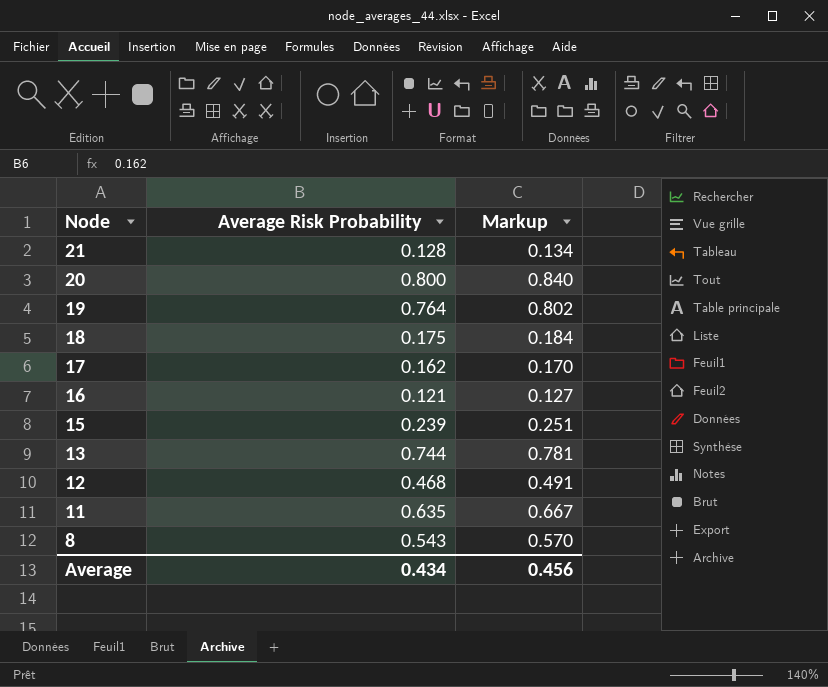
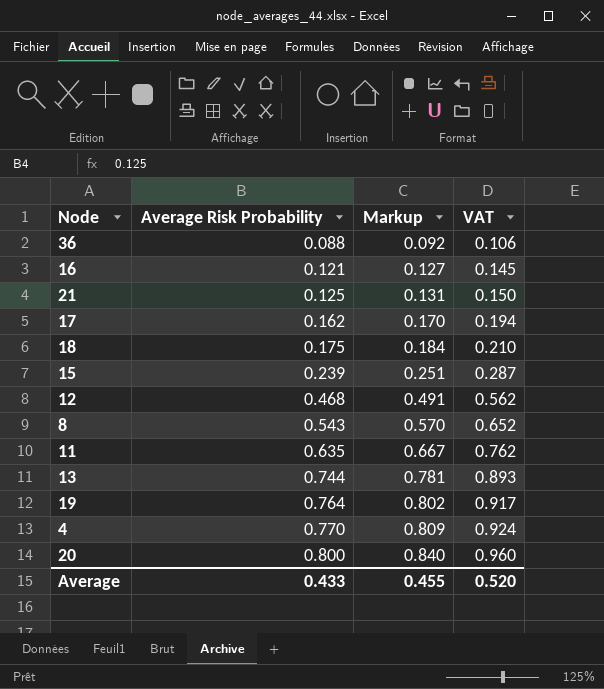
row order: Node descending -> Average Risk Probability ascending
column VAT | formula: none -> [Average Risk Probability] * 1.2
row 36: none -> 0.088 | 0.092 | 0.106
21 | Average Risk Probability: 0.128 -> 0.125
21 | Markup: 0.134 -> 0.131
row 4: none -> 0.770 | 0.809 | 0.924
Average | Average Risk Probability: 0.434 -> 0.433
Average | Markup: 0.456 -> 0.455

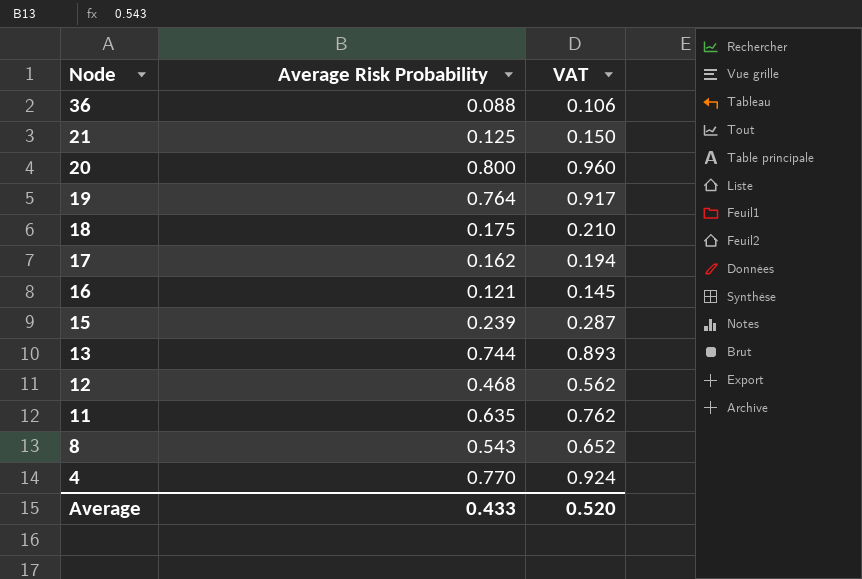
row order: Average Risk Probability ascending -> Node descending
column Markup | formula: [Average Risk Probability] * 1.05 -> none

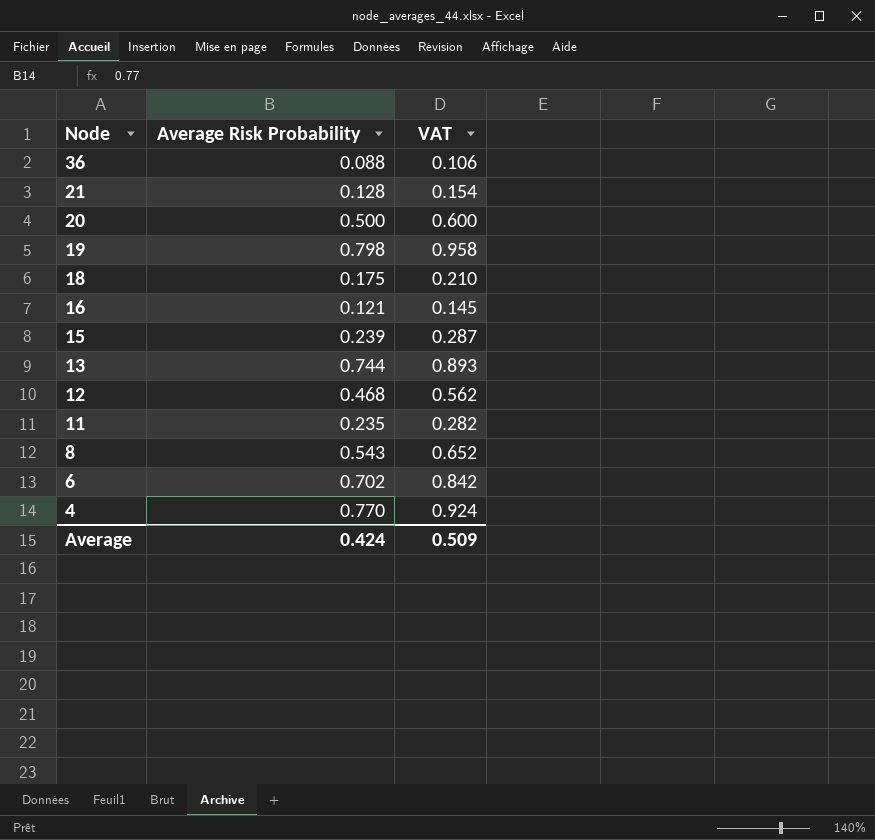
row 17: 0.162 | 0.194 -> none
21 | Average Risk Probability: 0.125 -> 0.128
21 | VAT: 0.150 -> 0.154
20 | Average Risk Probability: 0.800 -> 0.500
20 | VAT: 0.960 -> 0.600
19 | Average Risk Probability: 0.764 -> 0.798
19 | VAT: 0.917 -> 0.958
11 | Average Risk Probability: 0.635 -> 0.235
11 | VAT: 0.762 -> 0.282
row 6: none -> 0.702 | 0.842
Average | Average Risk Probability: 0.433 -> 0.424
Average | VAT: 0.520 -> 0.509

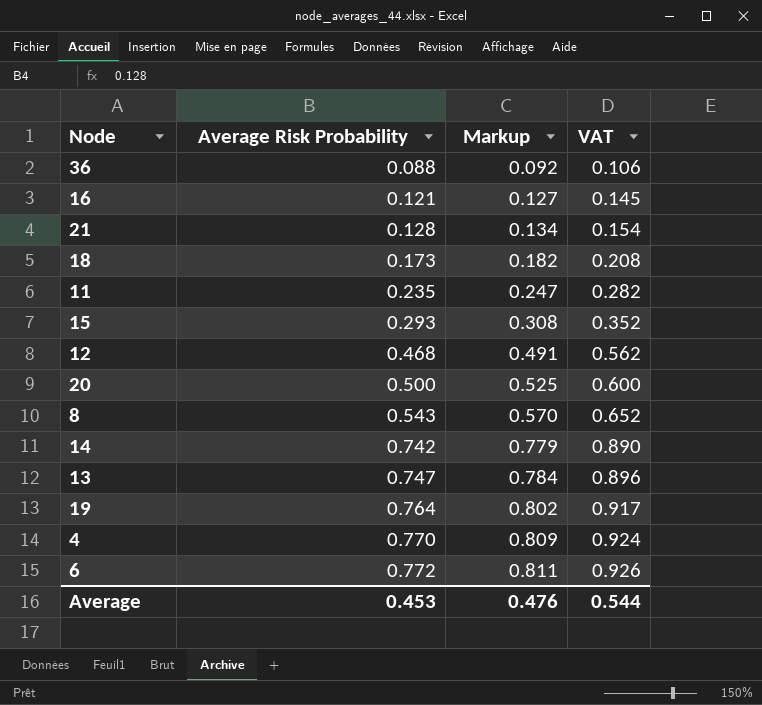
row order: Node descending -> Average Risk Probability ascending
column Markup | formula: none -> [Average Risk Probability] * 1.05
18 | Average Risk Probability: 0.175 -> 0.173
18 | VAT: 0.210 -> 0.208
15 | Average Risk Probability: 0.239 -> 0.293
15 | VAT: 0.287 -> 0.352
row 14: none -> 0.742 | 0.779 | 0.890
13 | Average Risk Probability: 0.744 -> 0.747
13 | VAT: 0.893 -> 0.896
19 | Average Risk Probability: 0.798 -> 0.764
19 | VAT: 0.958 -> 0.917
6 | Average Risk Probability: 0.702 -> 0.772
6 | VAT: 0.842 -> 0.926
Average | Average Risk Probability: 0.424 -> 0.453
Average | VAT: 0.509 -> 0.544

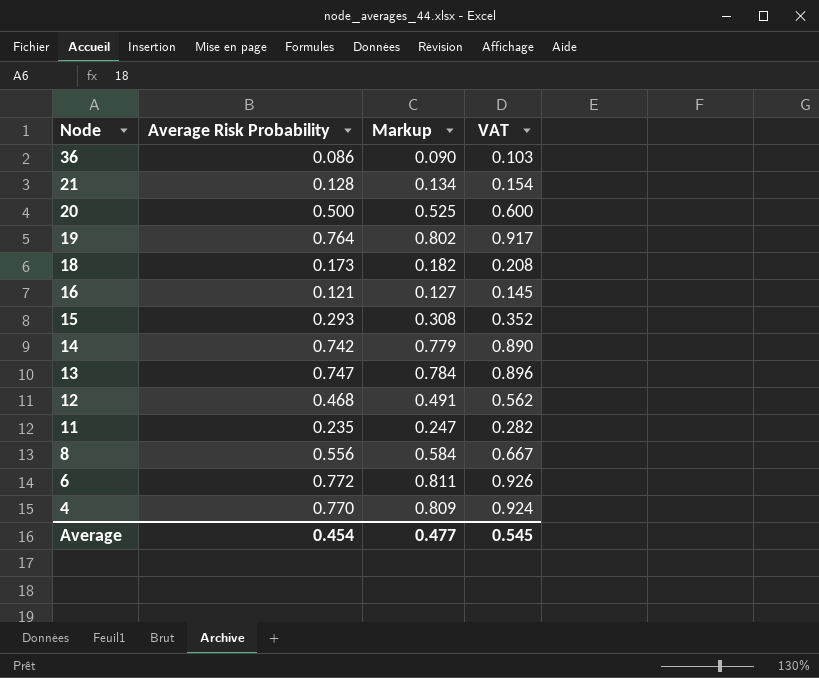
row order: Average Risk Probability ascending -> Node descending
36 | Average Risk Probability: 0.088 -> 0.086
36 | Markup: 0.092 -> 0.090
36 | VAT: 0.106 -> 0.103
8 | Average Risk Probability: 0.543 -> 0.556
8 | Markup: 0.570 -> 0.584
8 | VAT: 0.652 -> 0.667
Average | Average Risk Probability: 0.453 -> 0.454
Average | Markup: 0.476 -> 0.477
Average | VAT: 0.544 -> 0.545

